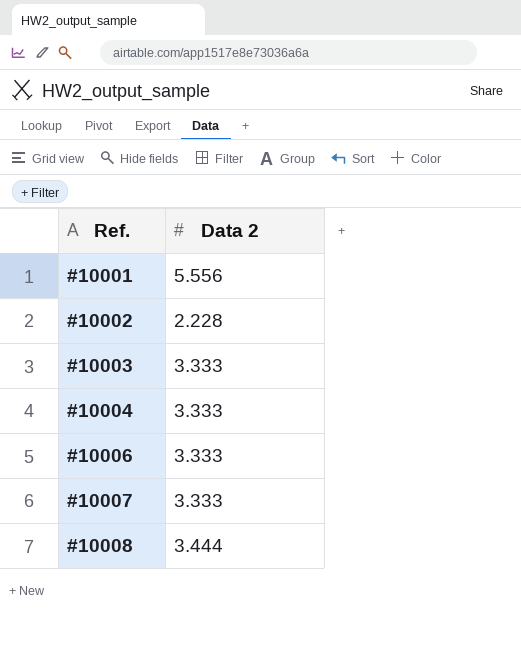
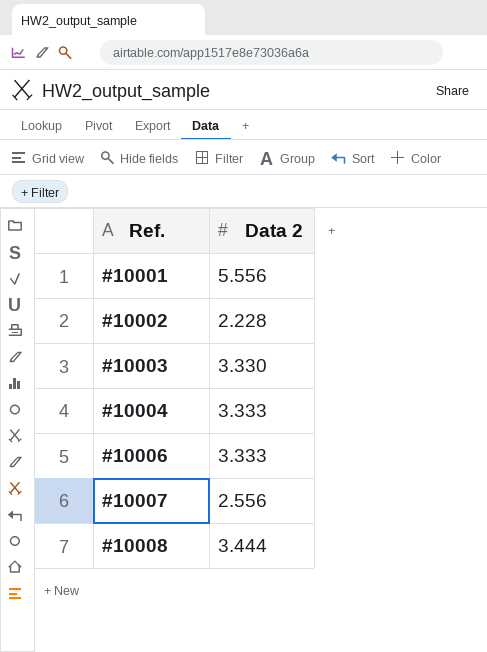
#10003 | Data 2: 3.333 -> 3.330
#10007 | Data 2: 3.333 -> 2.556

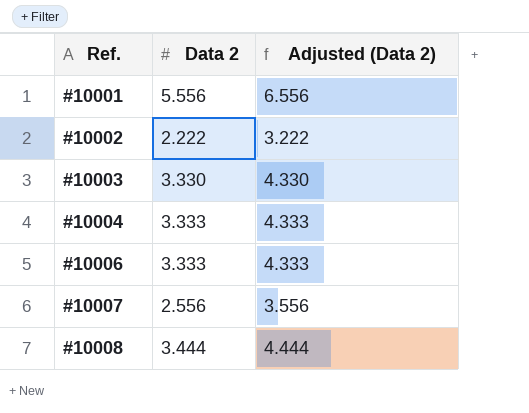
column Adjusted (Data 2) | formula: none -> [Data 2] + 1
#10002 | Data 2: 2.228 -> 2.222

